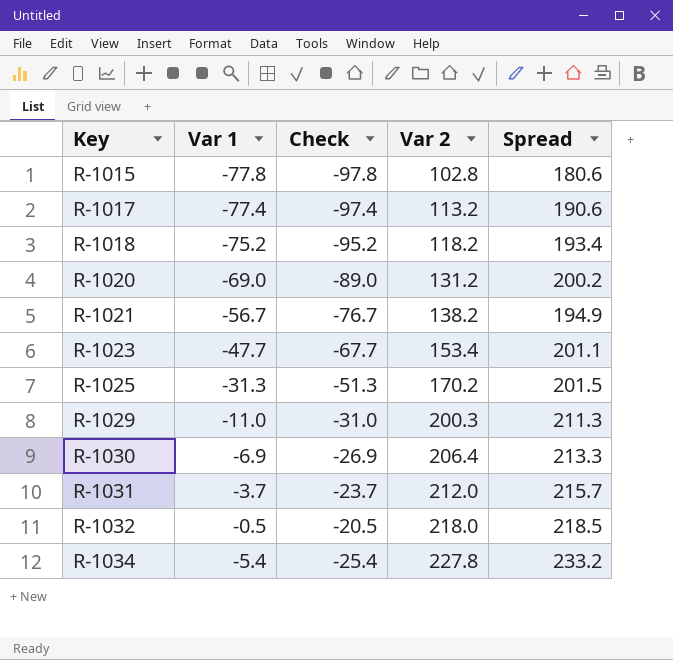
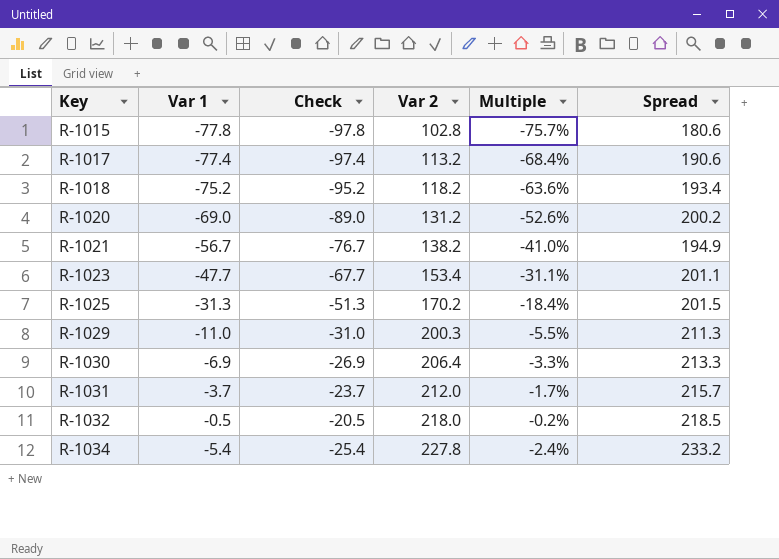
column Multiple | formula: none -> [Var 1] / [Var 2]

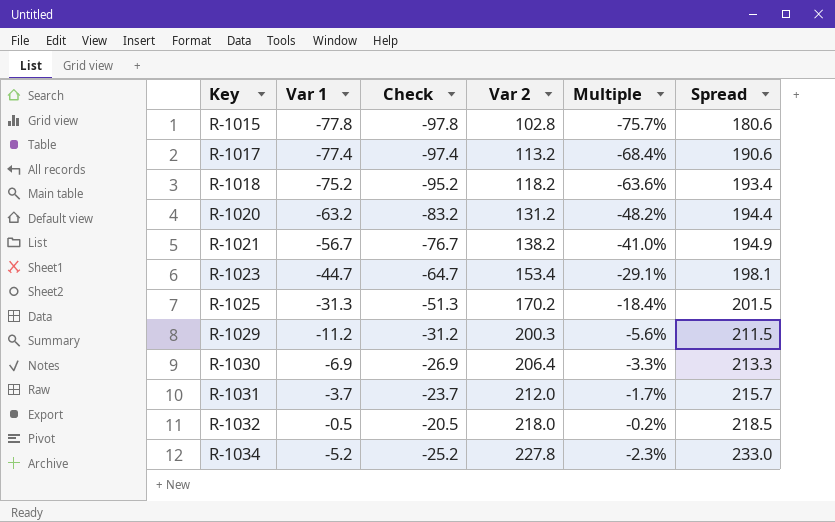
R-1020 | Var 1: -69.0 -> -63.2
R-1020 | Check: -89.0 -> -83.2
R-1020 | Multiple: -52.6% -> -48.2%
R-1020 | Spread: 200.2 -> 194.4
R-1023 | Var 1: -47.7 -> -44.7
R-1023 | Check: -67.7 -> -64.7
R-1023 | Multiple: -31.1% -> -29.1%
R-1023 | Spread: 201.1 -> 198.1
R-1029 | Var 1: -11.0 -> -11.2
R-1029 | Check: -31.0 -> -31.2
R-1029 | Multiple: -5.5% -> -5.6%
R-1029 | Spread: 211.3 -> 211.5
R-1034 | Var 1: -5.4 -> -5.2
R-1034 | Check: -25.4 -> -25.2
R-1034 | Multiple: -2.4% -> -2.3%
R-1034 | Spread: 233.2 -> 233.0

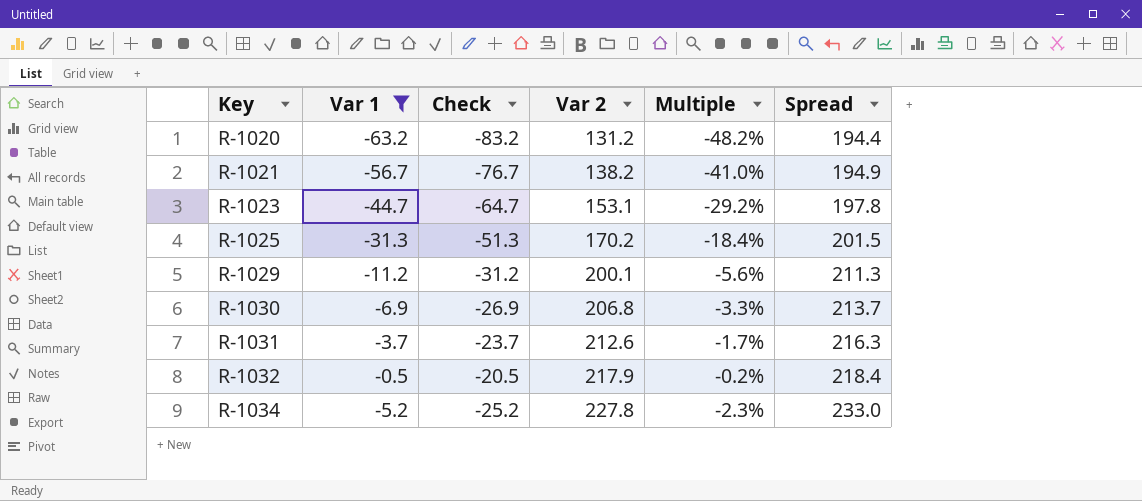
filter: none -> Var 1 >= -63.2
R-1023 | Var 2: 153.4 -> 153.1
R-1023 | Multiple: -29.1% -> -29.2%
R-1023 | Spread: 198.1 -> 197.8
R-1029 | Var 2: 200.3 -> 200.1
R-1029 | Spread: 211.5 -> 211.3
R-1030 | Var 2: 206.4 -> 206.8
R-1030 | Spread: 213.3 -> 213.7
R-1031 | Var 2: 212.0 -> 212.6
R-1031 | Spread: 215.7 -> 216.3
R-1032 | Var 2: 218.0 -> 217.9
R-1032 | Spread: 218.5 -> 218.4

